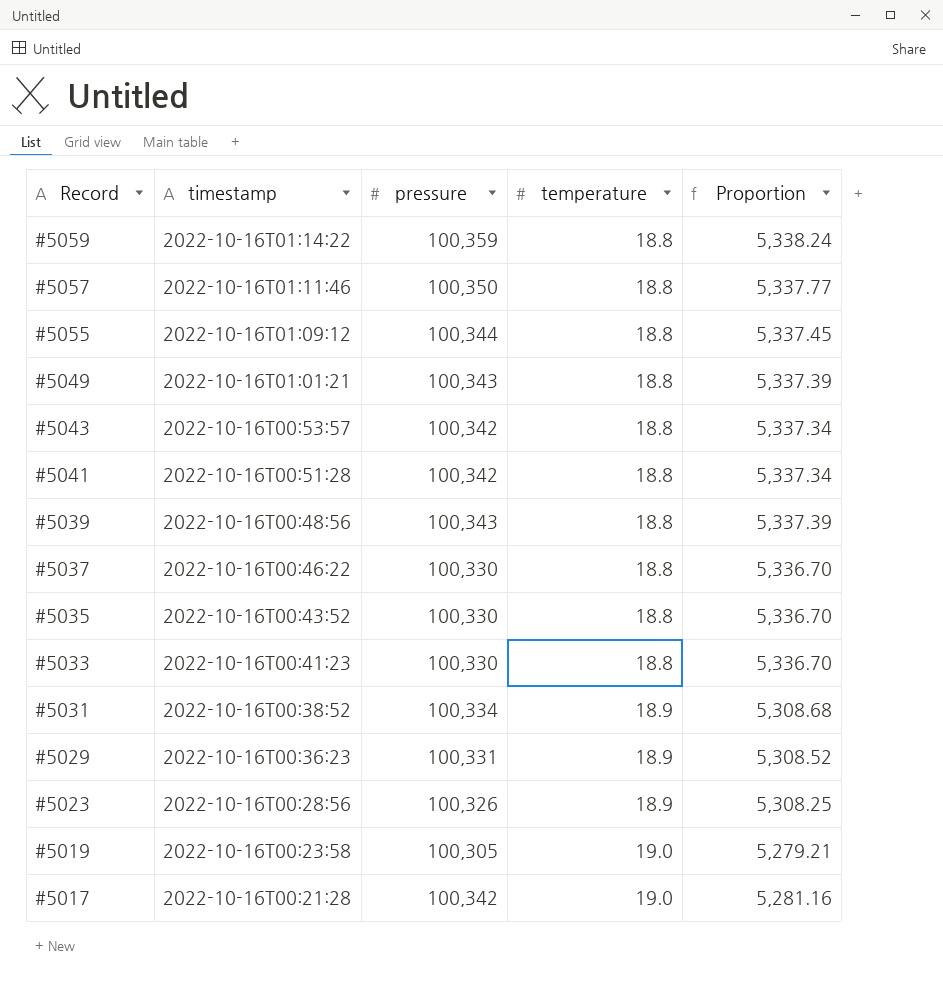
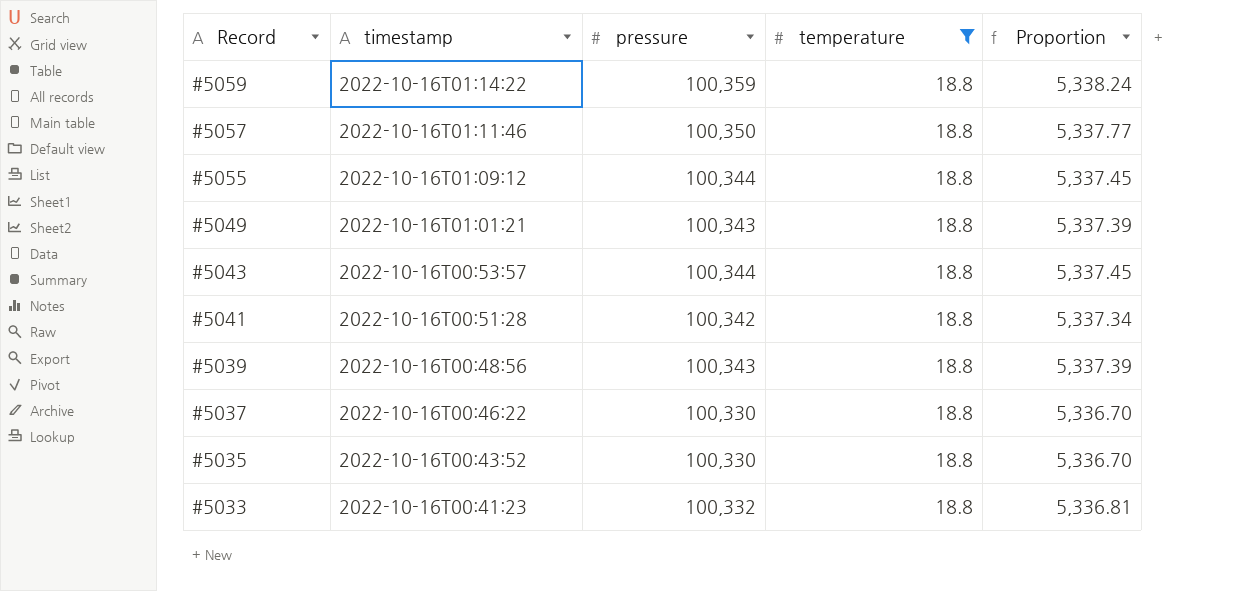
filter: none -> temperature = 18.8
#5043 | pressure: 100,342 -> 100,344
#5043 | Proportion: 5,337.34 -> 5,337.45
#5033 | pressure: 100,330 -> 100,332
#5033 | Proportion: 5,336.70 -> 5,336.81

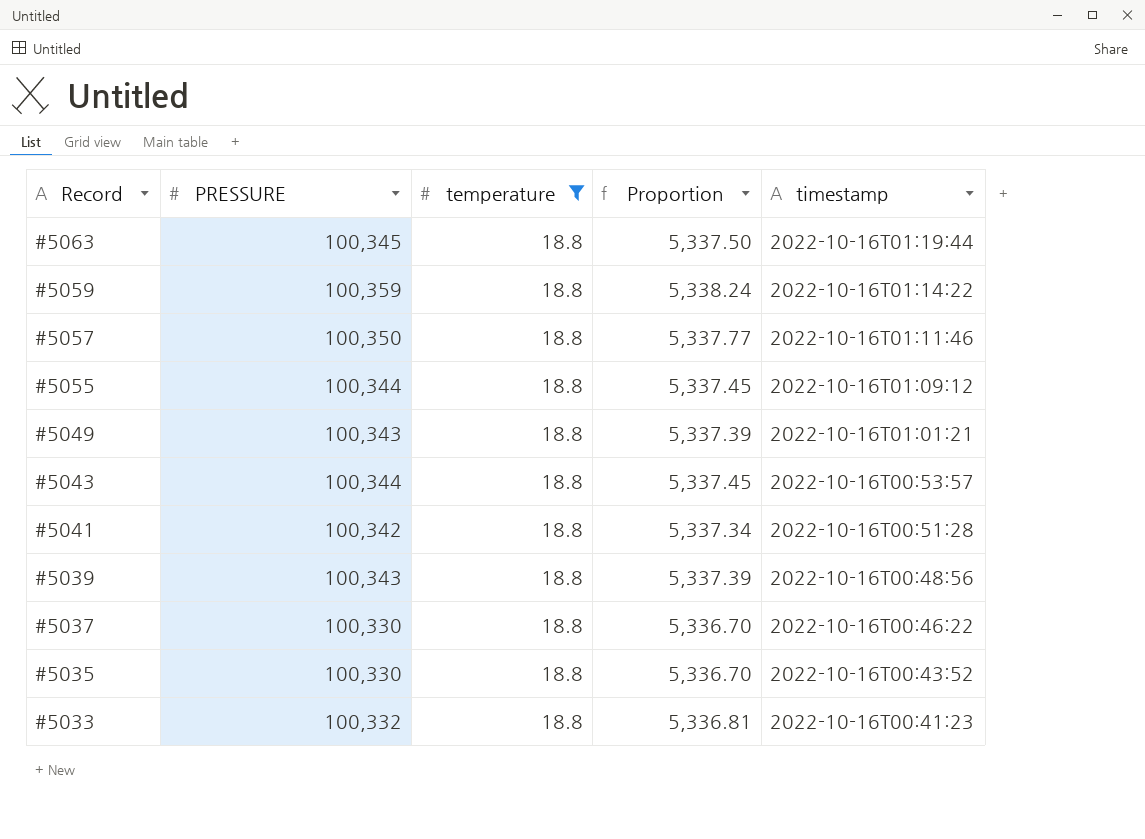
column name: pressure -> PRESSURE
column timestamp | position: 2 -> 5
row #5063: none -> 100,345 | 18.8 | 5,337.50 | 2022-10-16T01:19:44

